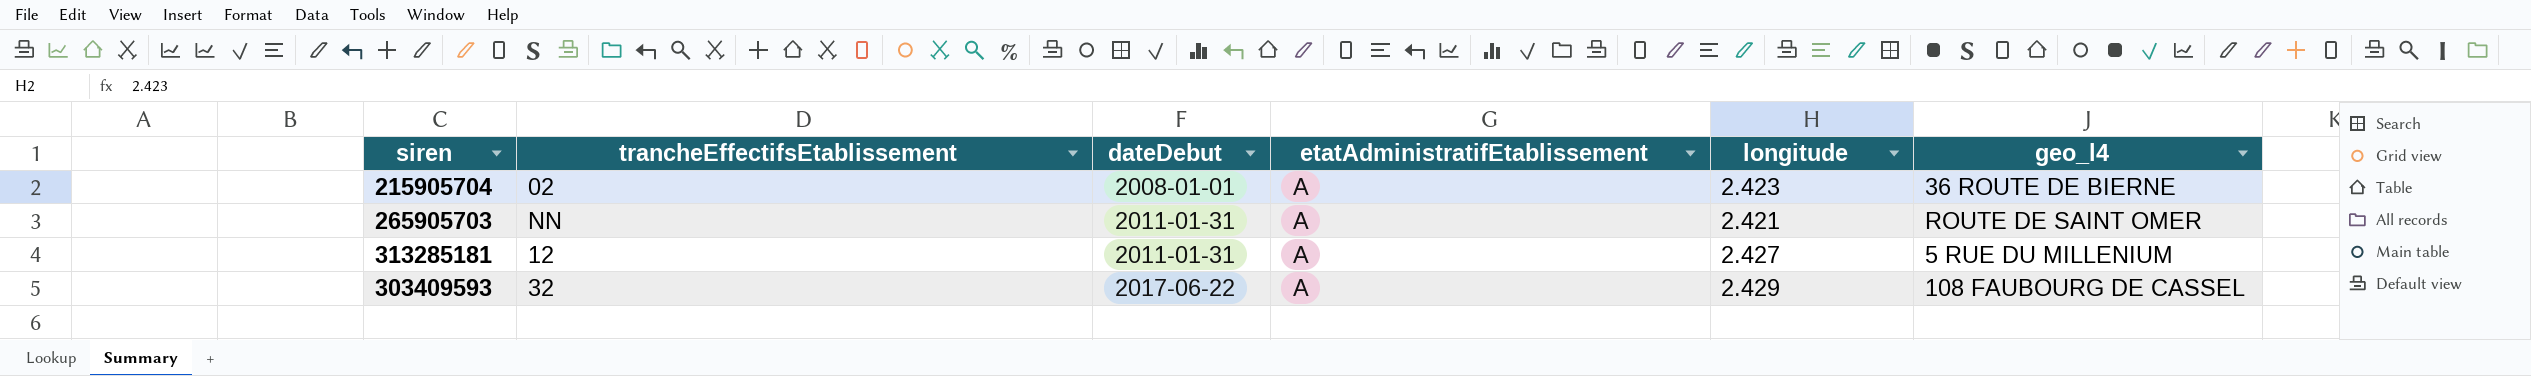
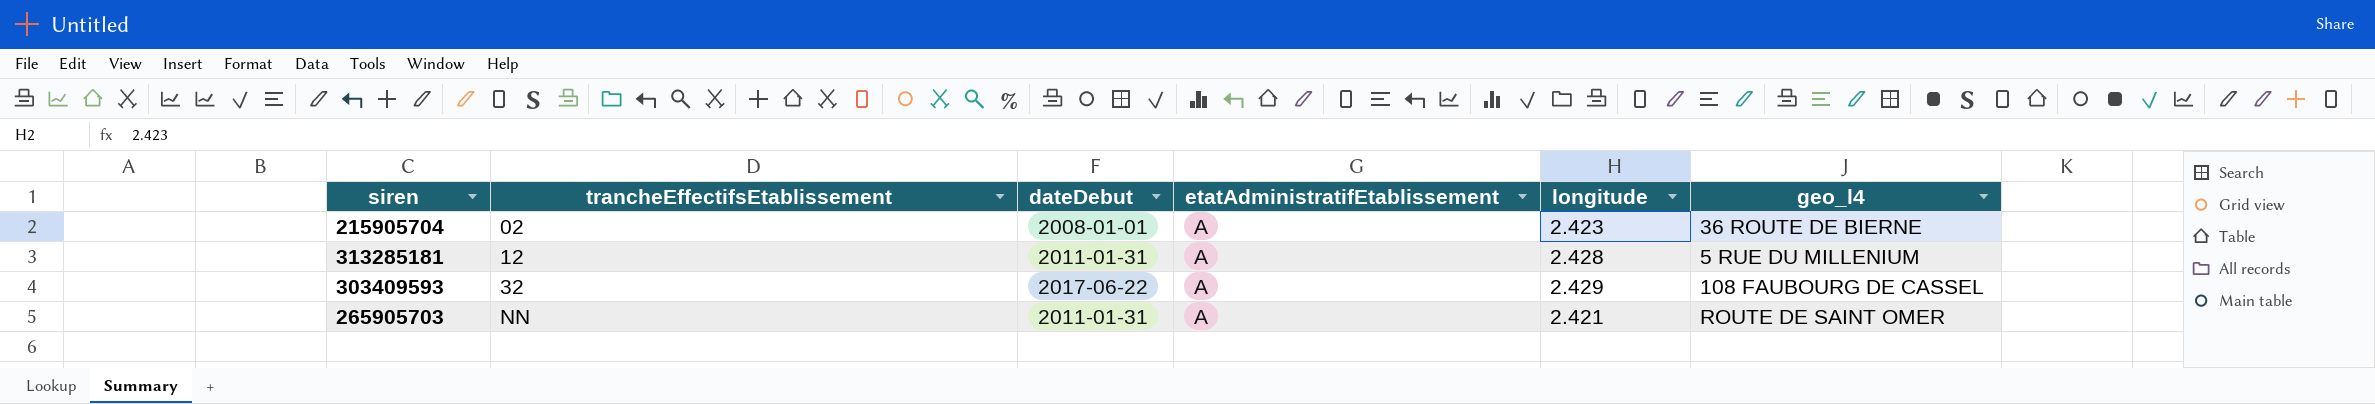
row order: dateDebut ascending -> trancheEffectifsEtablissement ascending
313285181 | longitude: 2.427 -> 2.428

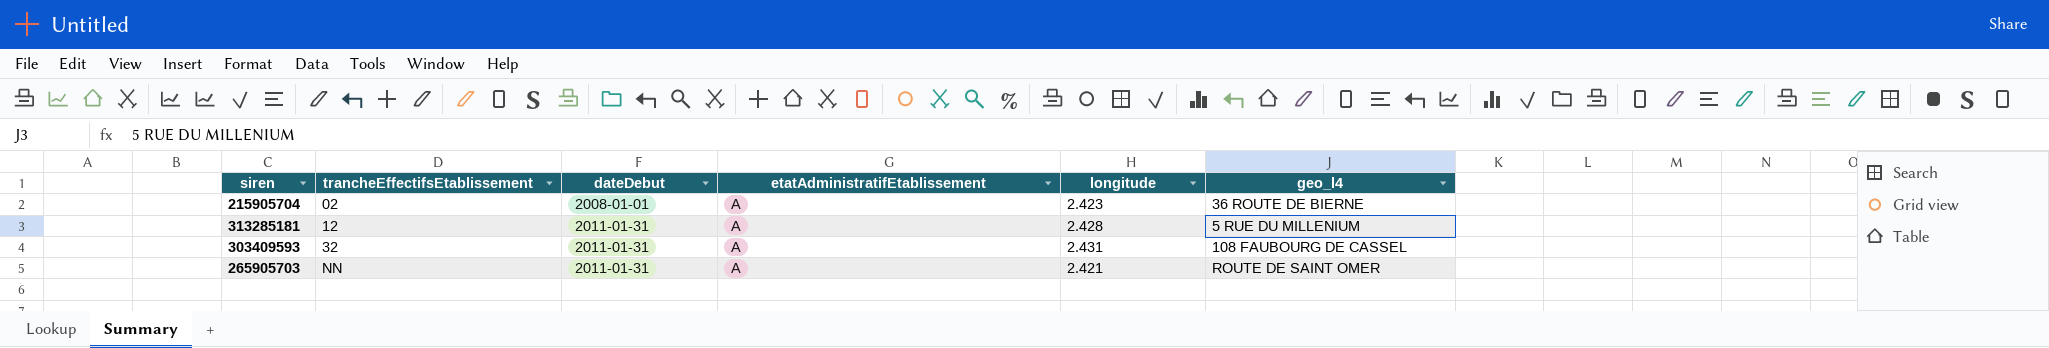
303409593 | dateDebut: 2017-06-22 -> 2011-01-31
303409593 | longitude: 2.429 -> 2.431

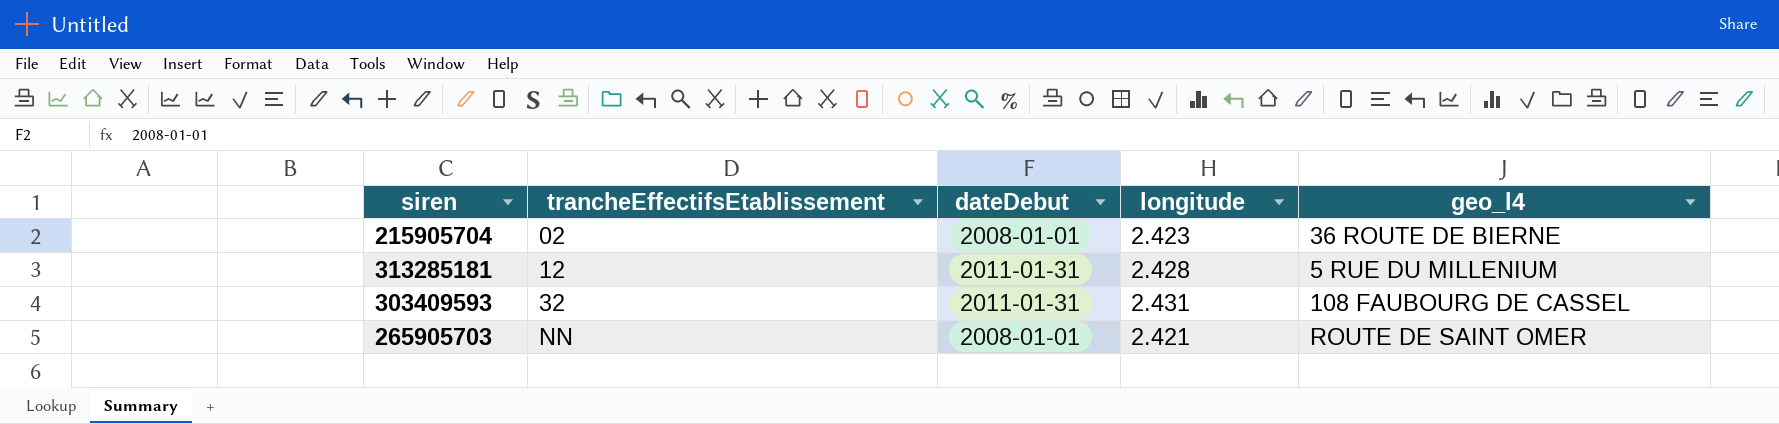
column etatAdministratifEtablissement | position: 4 -> none
265905703 | dateDebut: 2011-01-31 -> 2008-01-01

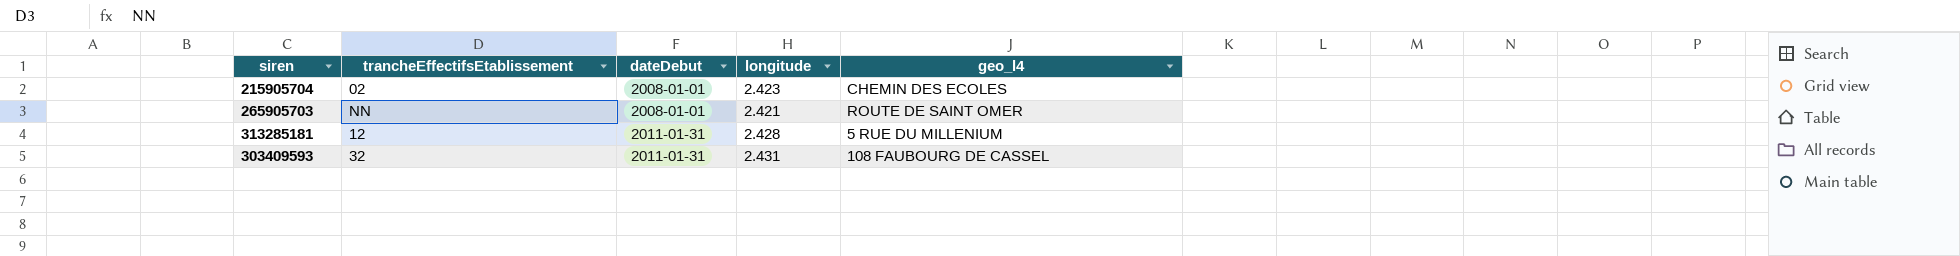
row order: trancheEffectifsEtablissement ascending -> dateDebut ascending
215905704 | geo_l4: 36 ROUTE DE BIERNE -> CHEMIN DES ECOLES

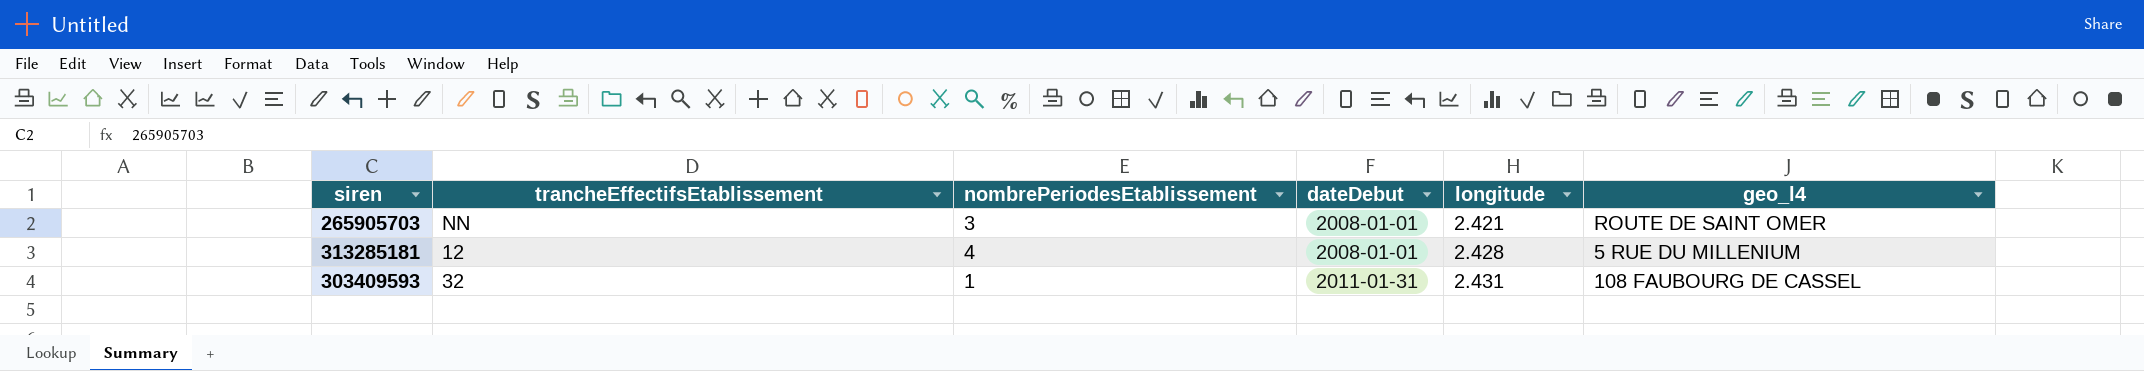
column nombrePeriodesEtablissement | position: none -> 3
row 215905704: 02 | 2008-01-01 | 2.423 | CHEMIN DES ECOLES -> none
313285181 | dateDebut: 2011-01-31 -> 2008-01-01

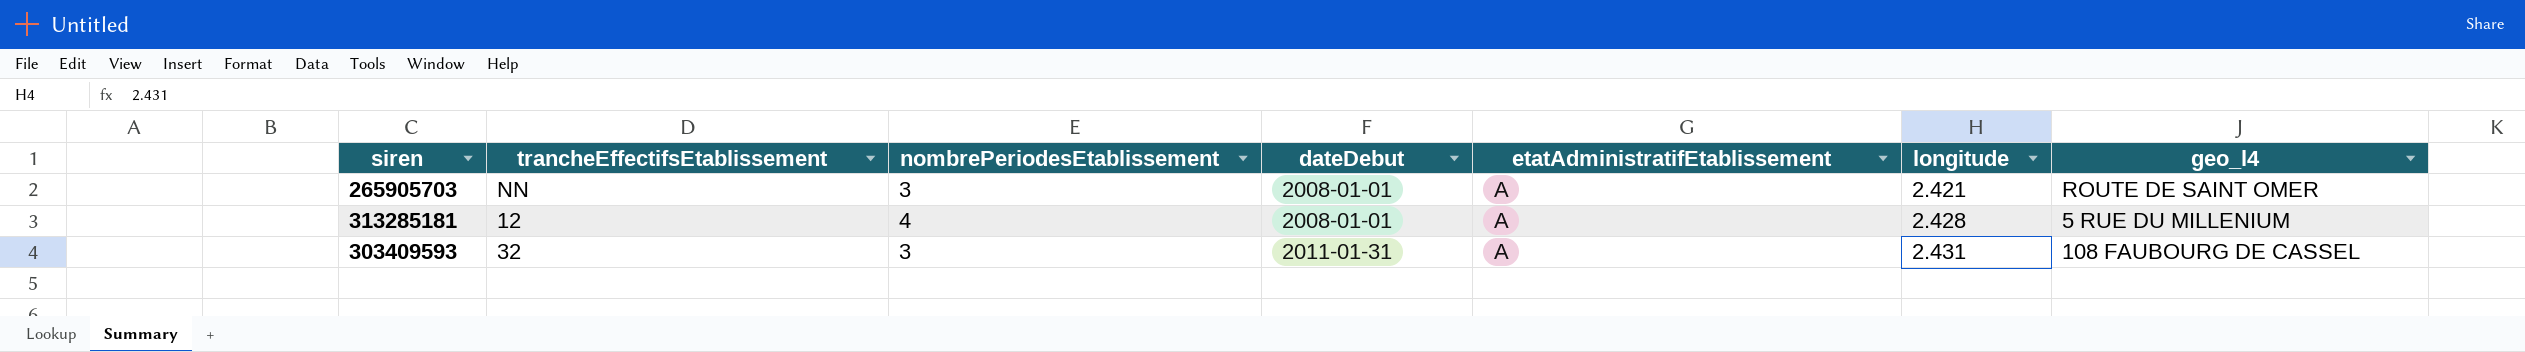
column etatAdministratifEtablissement | position: none -> 5
303409593 | nombrePeriodesEtablissement: 1 -> 3

